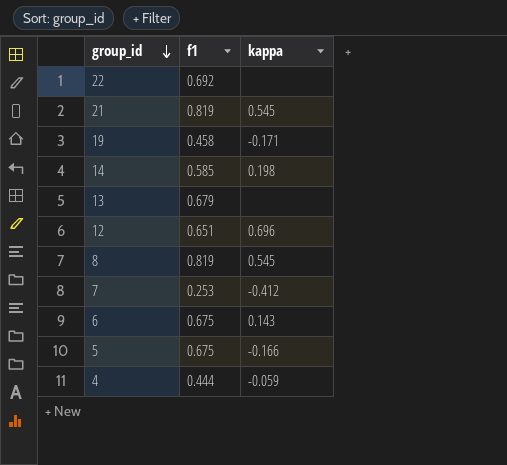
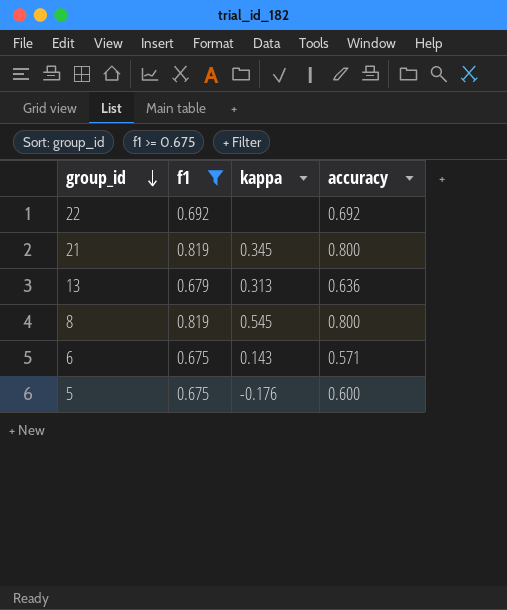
filter: none -> f1 >= 0.675
column accuracy | position: none -> 4
21 | kappa: 0.545 -> 0.345
13 | kappa: none -> 0.313
5 | kappa: -0.166 -> -0.176

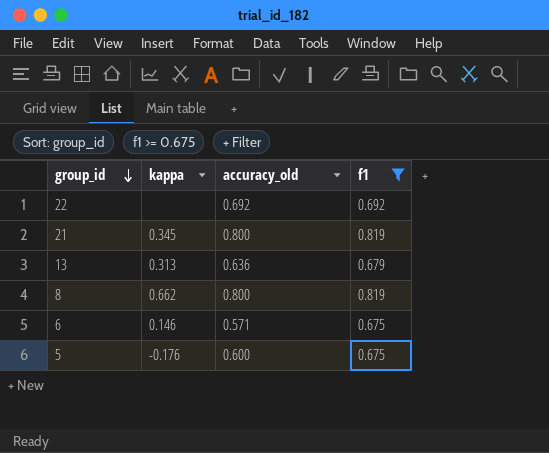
column name: accuracy -> accuracy_old
column f1 | position: 2 -> 4
8 | kappa: 0.545 -> 0.662
6 | kappa: 0.143 -> 0.146

